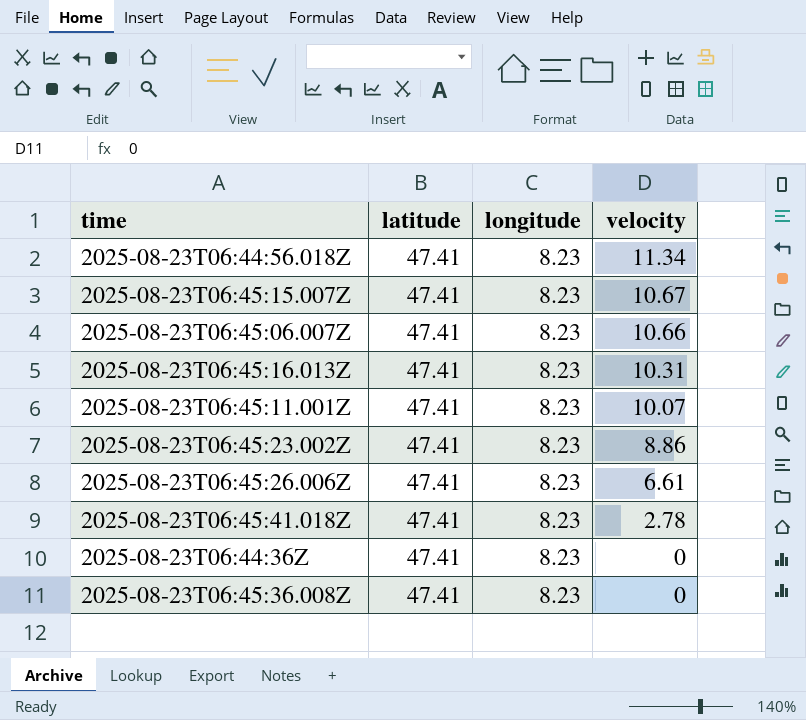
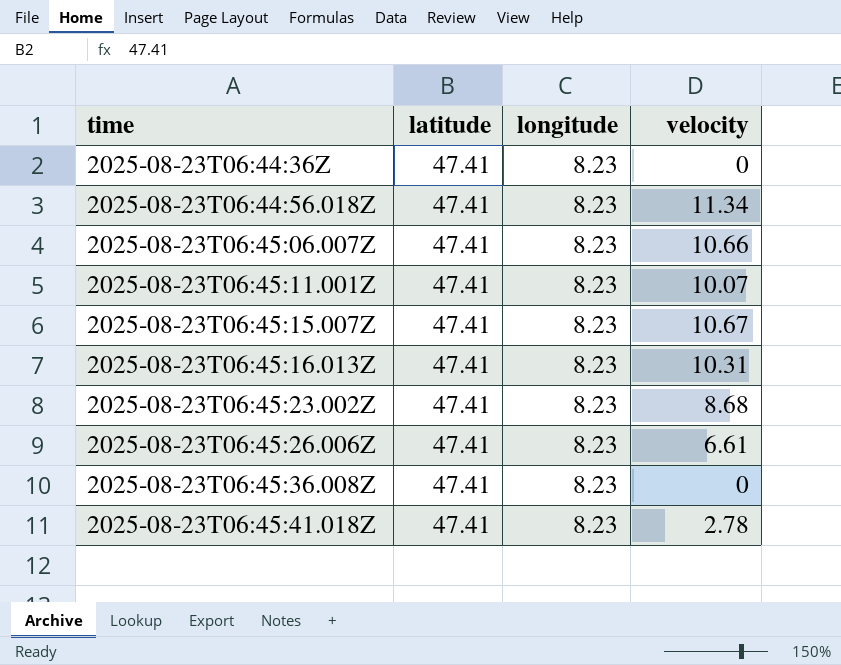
row order: velocity descending -> time ascending
2025-08-23T06:45:23.002Z | velocity: 8.86 -> 8.68

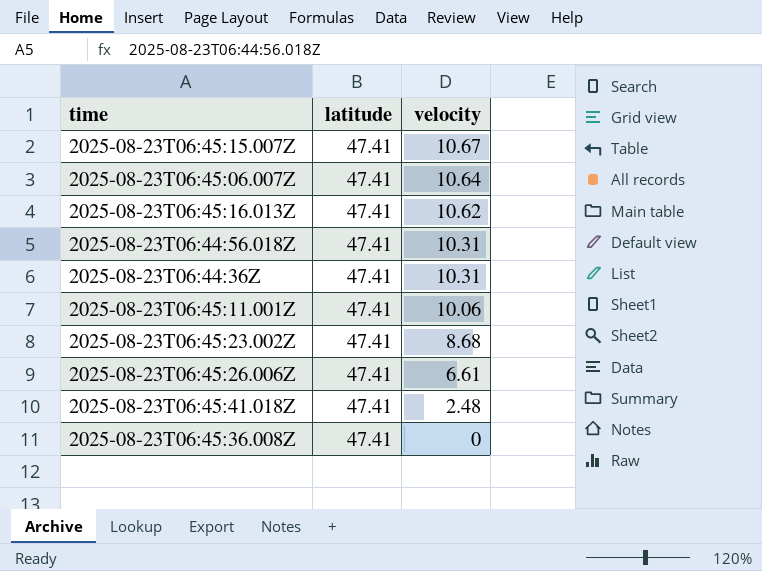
row order: time ascending -> velocity descending
column longitude | position: 3 -> none
2025-08-23T06:45:06.007Z | velocity: 10.66 -> 10.64
2025-08-23T06:45:16.013Z | velocity: 10.31 -> 10.62
2025-08-23T06:44:56.018Z | velocity: 11.34 -> 10.31
2025-08-23T06:44:36Z | velocity: 0 -> 10.31
2025-08-23T06:45:11.001Z | velocity: 10.07 -> 10.06
2025-08-23T06:45:41.018Z | velocity: 2.78 -> 2.48

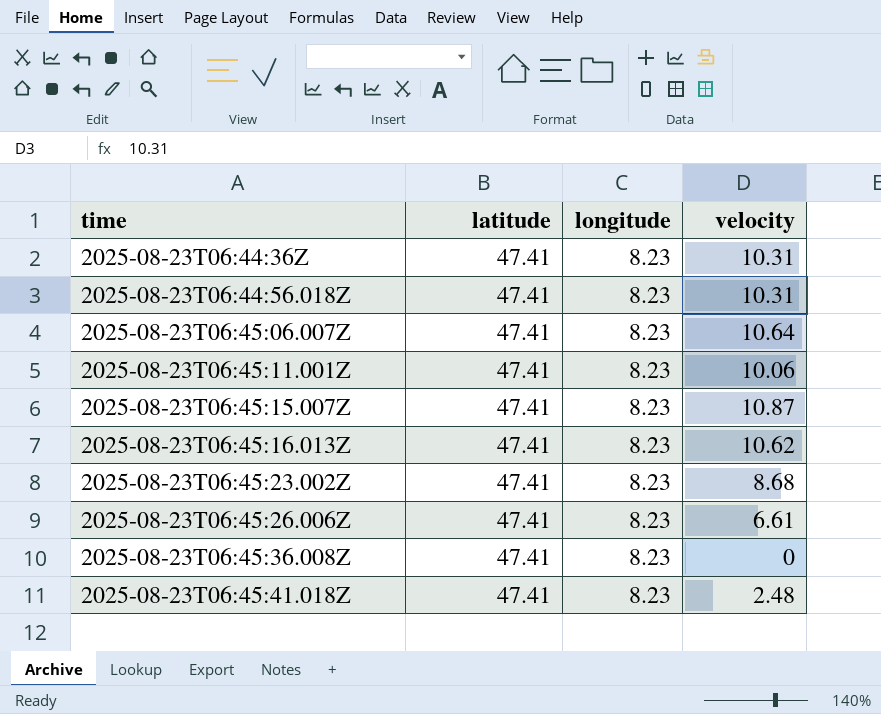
row order: velocity descending -> time ascending
column longitude | position: none -> 3
2025-08-23T06:45:15.007Z | velocity: 10.67 -> 10.87

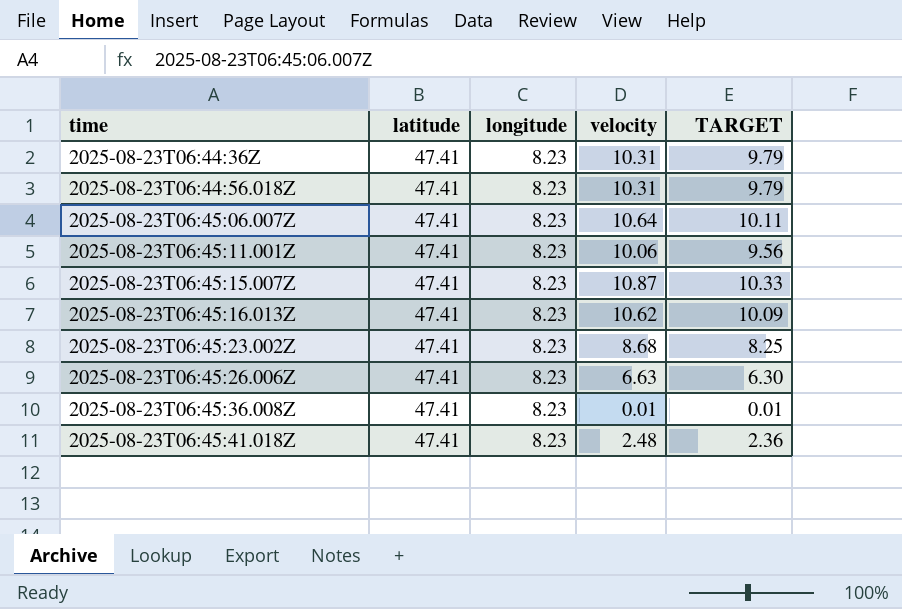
column TARGET | formula: none -> [velocity] * 0.95
2025-08-23T06:45:26.006Z | velocity: 6.61 -> 6.63
2025-08-23T06:45:36.008Z | velocity: 0 -> 0.01

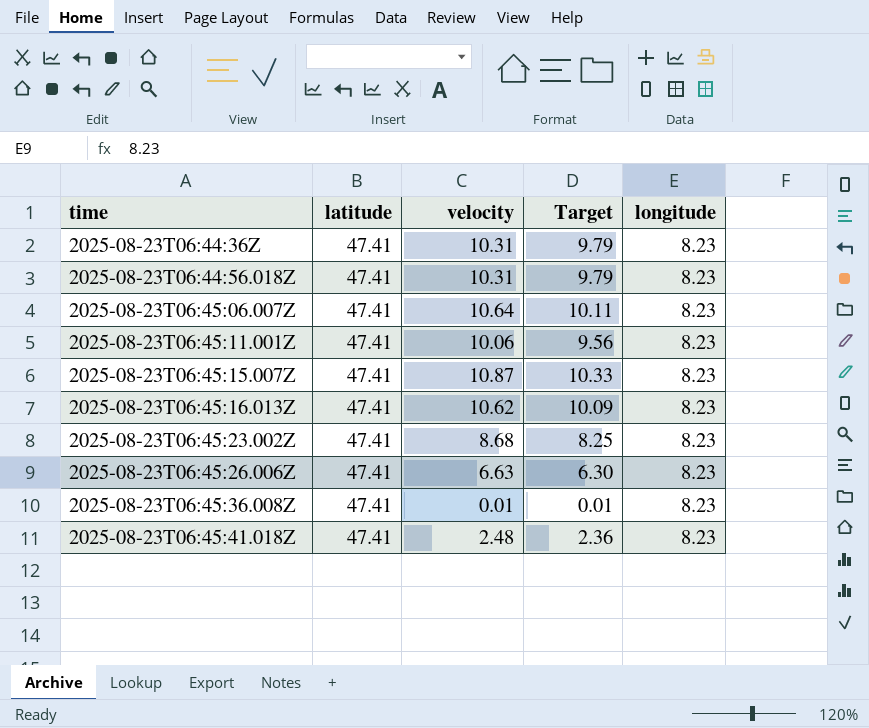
column name: TARGET -> Target
column longitude | position: 3 -> 5

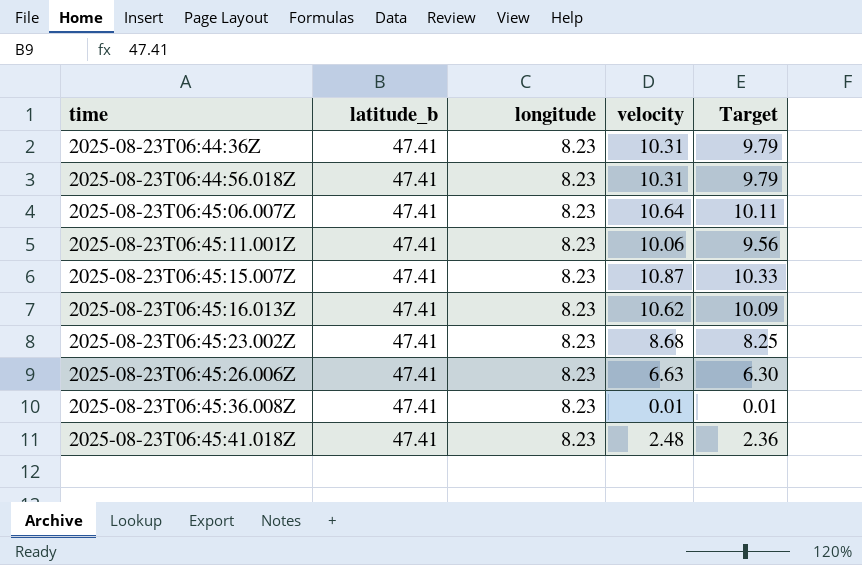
column name: latitude -> latitude_b
column longitude | position: 5 -> 3

